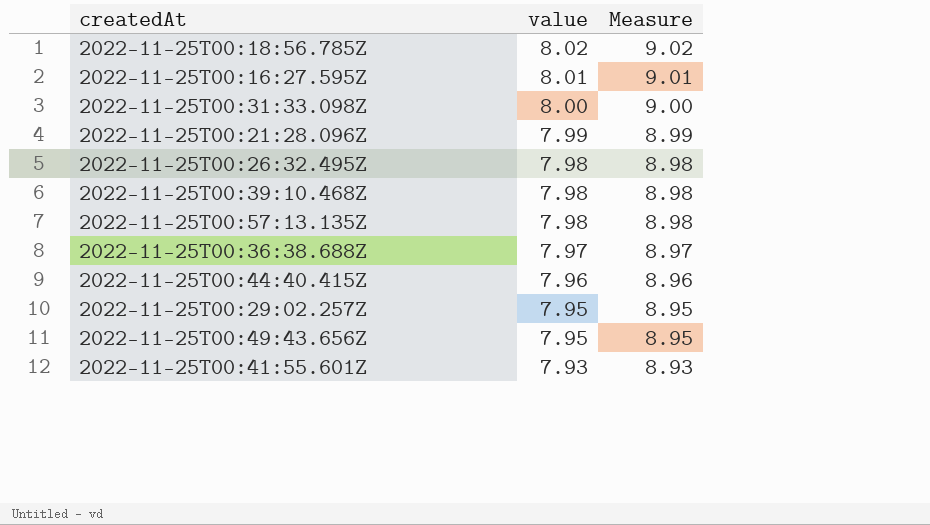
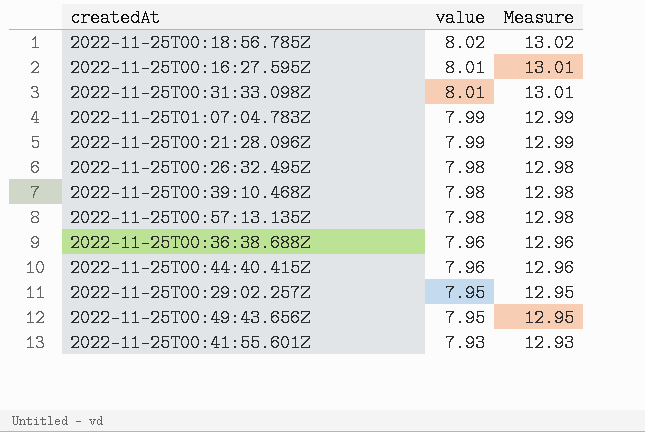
column Measure | formula: [value] + 1 -> [value] + 5
2022-11-25T00:31:33.098Z | value: 8.00 -> 8.01
row 2022-11-25T01:07:04.783Z: none -> 7.99 | 12.99
2022-11-25T00:36:38.688Z | value: 7.97 -> 7.96

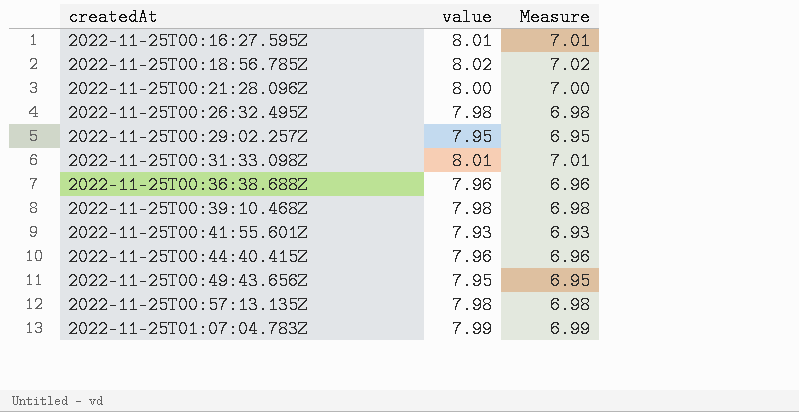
row order: value descending -> createdAt ascending
column Measure | formula: [value] + 5 -> [value] - 1
2022-11-25T00:21:28.096Z | value: 7.99 -> 8.00

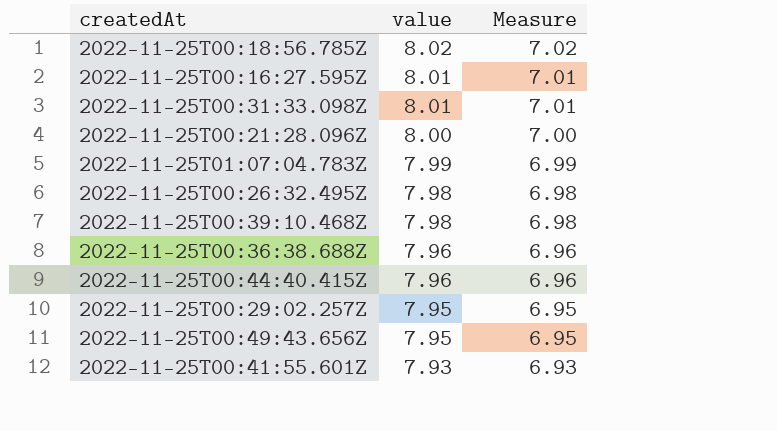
row order: createdAt ascending -> value descending
row 2022-11-25T00:57:13.135Z: 7.98 | 6.98 -> none

